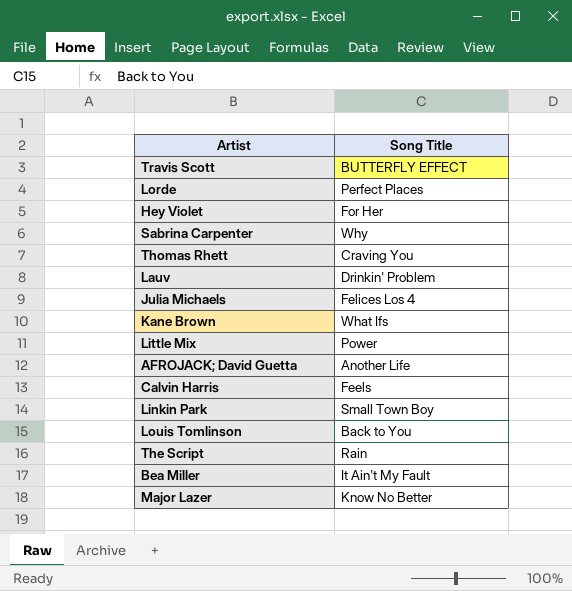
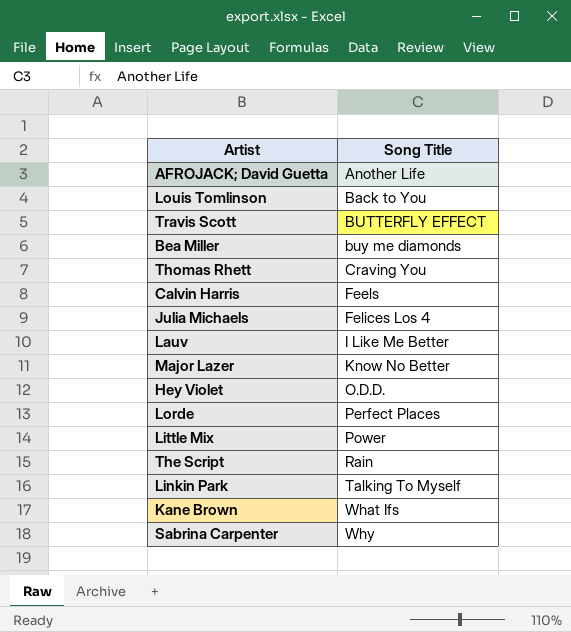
row order: none -> Song Title ascending
Bea Miller | Song Title: It Ain't My Fault -> buy me diamonds
Lauv | Song Title: Drinkin' Problem -> I Like Me Better
Hey Violet | Song Title: For Her -> O.D.D.
Linkin Park | Song Title: Small Town Boy -> Talking To Myself

